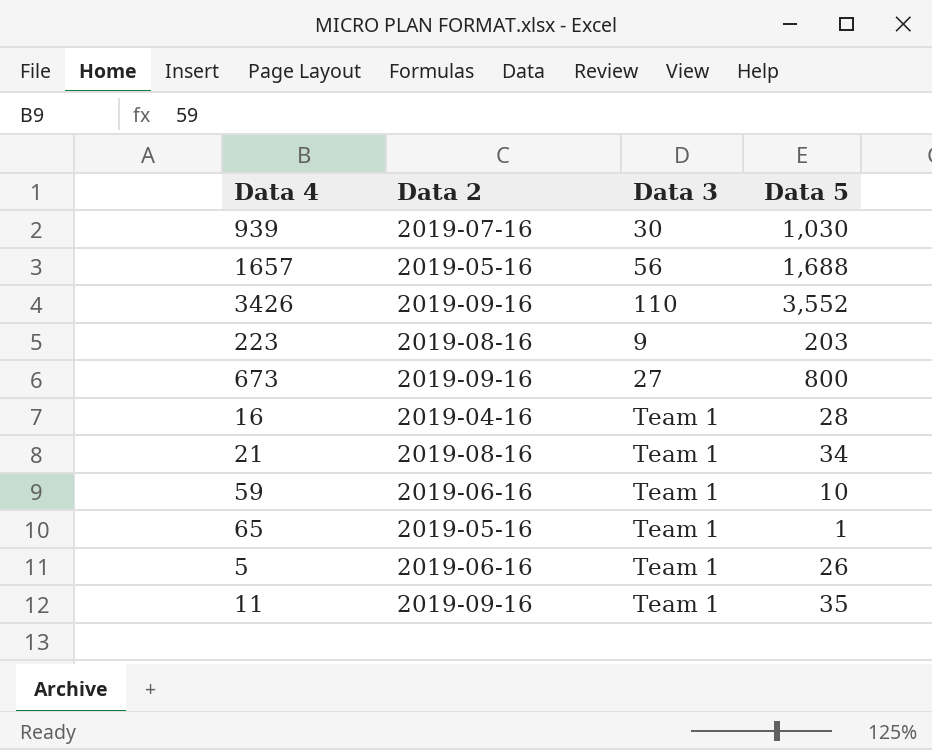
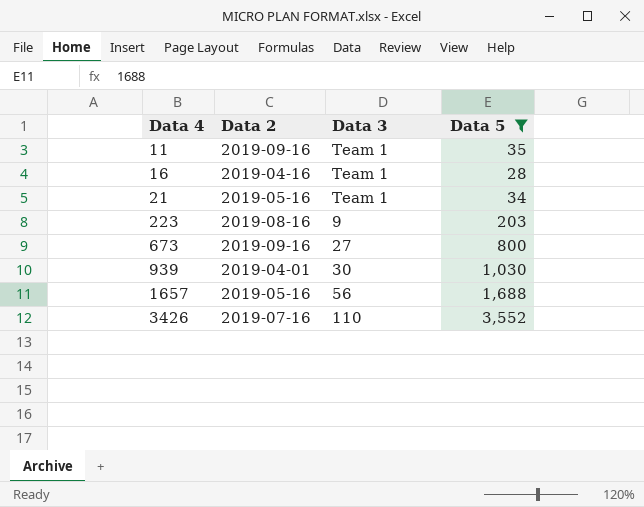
filter: none -> Data 5 >= 28
row order: none -> Data 4 ascending
21 | Data 2: 2019-08-16 -> 2019-05-16
939 | Data 2: 2019-07-16 -> 2019-04-01
3426 | Data 2: 2019-09-16 -> 2019-07-16

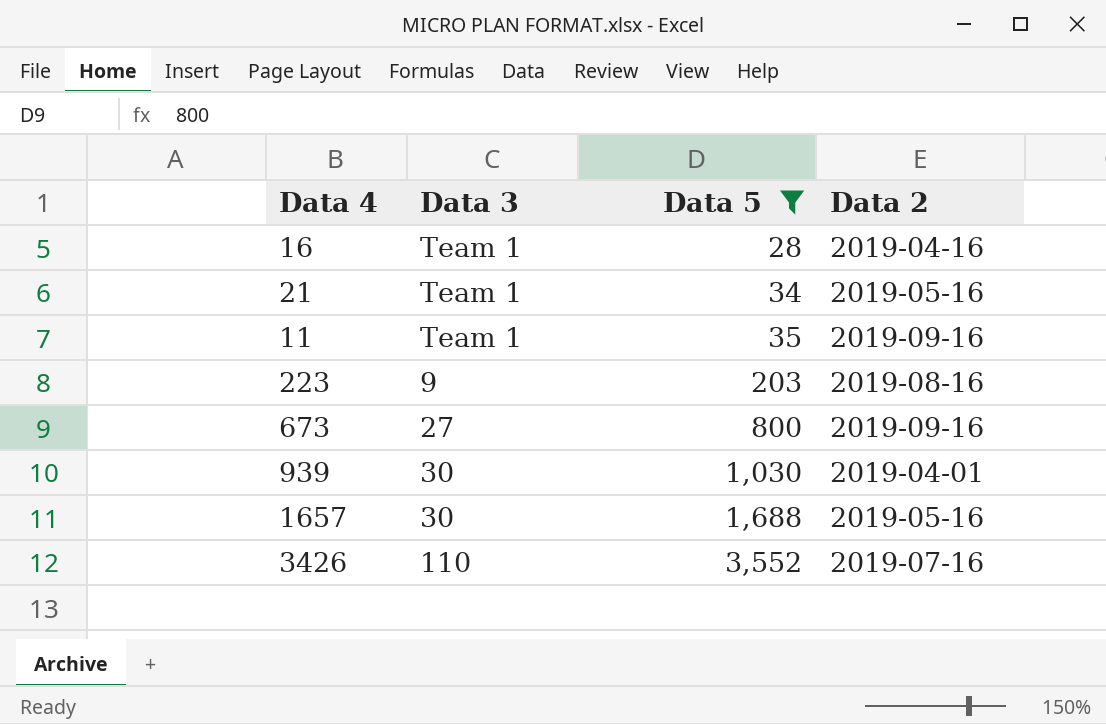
row order: Data 4 ascending -> Data 5 ascending
column Data 2 | position: 2 -> 4
1657 | Data 3: 56 -> 30

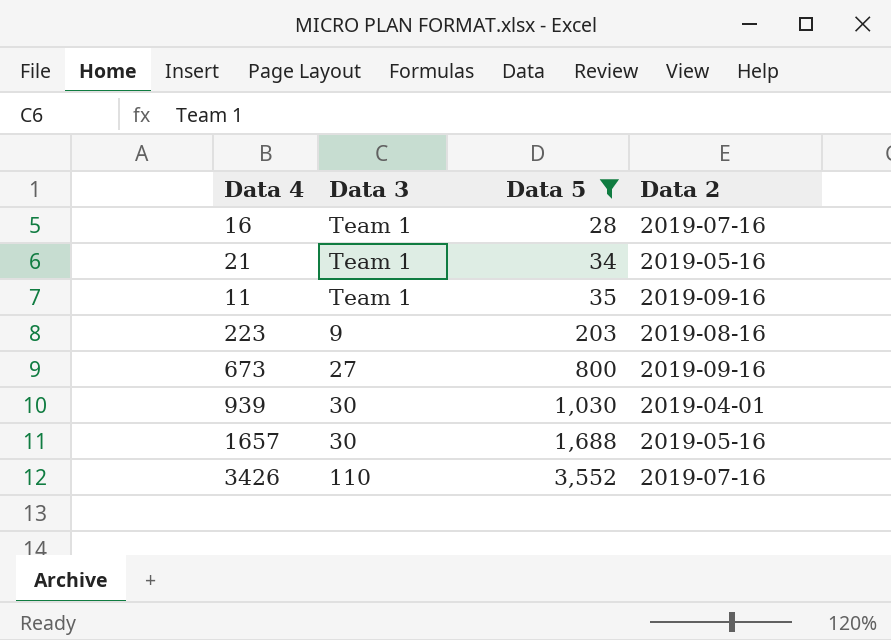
16 | Data 2: 2019-04-16 -> 2019-07-16

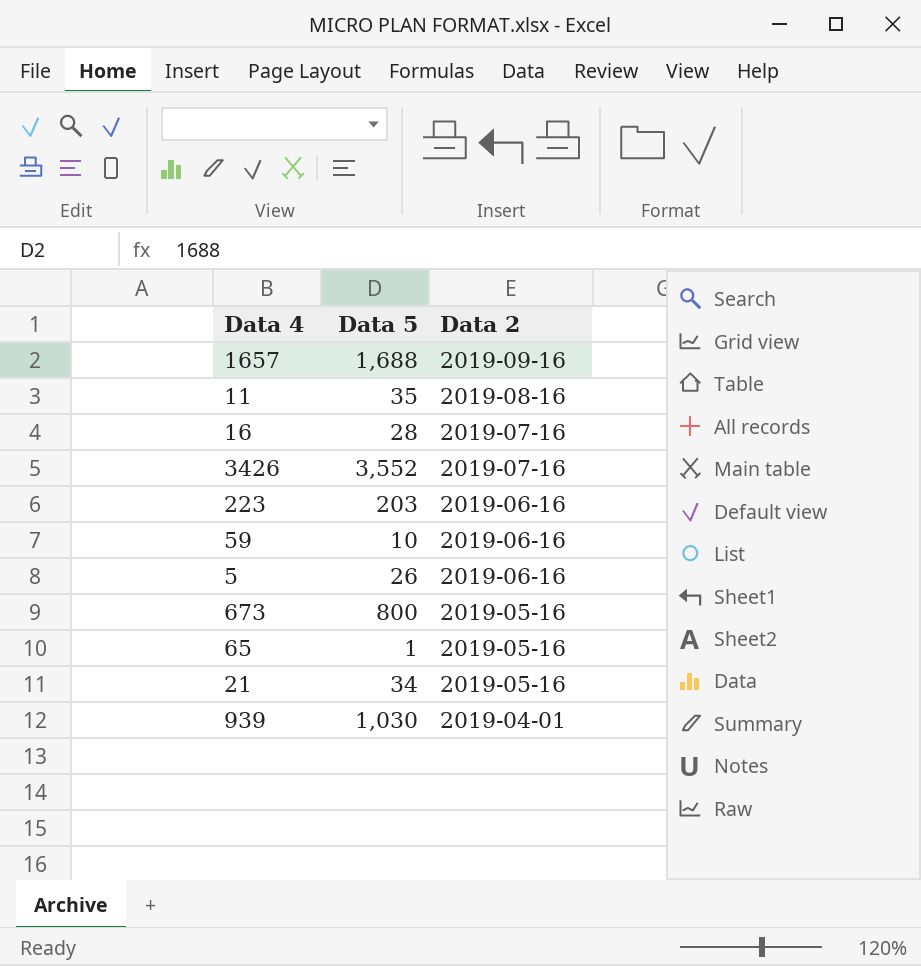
filter: Data 5 >= 28 -> none
row order: Data 5 ascending -> Data 2 descending
column Data 3 | position: 2 -> none
1657 | Data 2: 2019-05-16 -> 2019-09-16
11 | Data 2: 2019-09-16 -> 2019-08-16
223 | Data 2: 2019-08-16 -> 2019-06-16
673 | Data 2: 2019-09-16 -> 2019-05-16

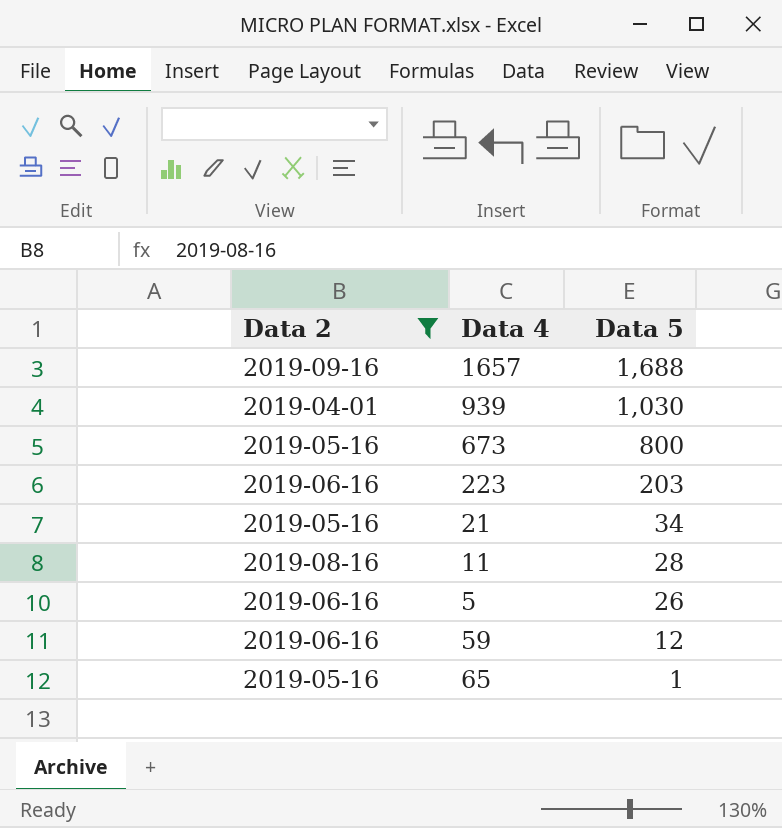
filter: none -> Data 2 != 2019-07-16
row order: Data 2 descending -> Data 5 descending
column Data 2 | position: 3 -> 1
11 | Data 5: 35 -> 28
59 | Data 5: 10 -> 12

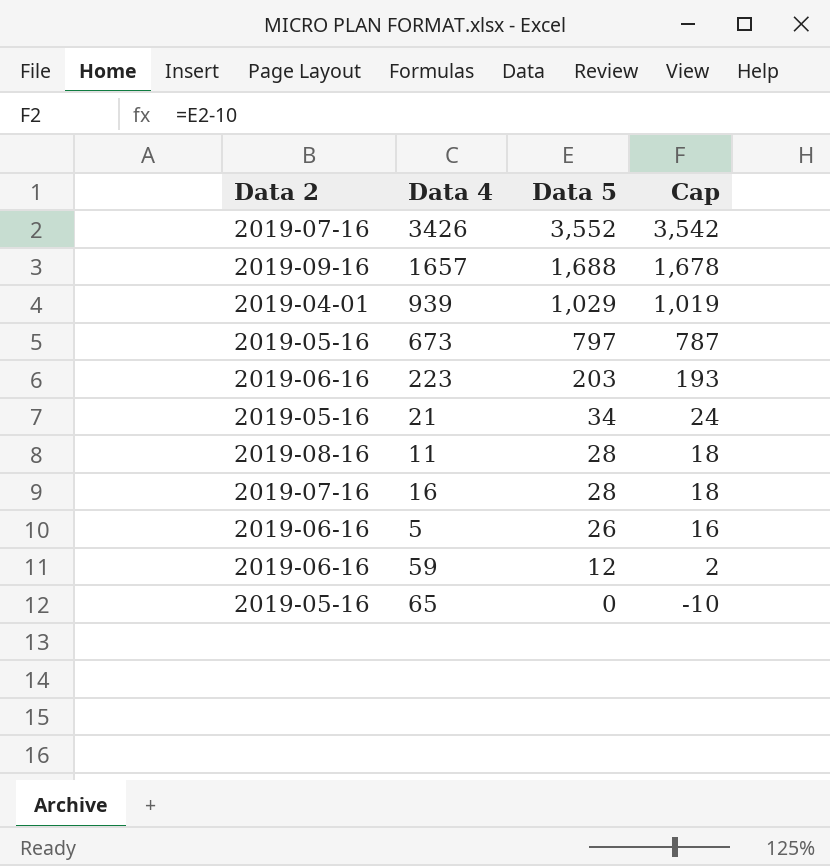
filter: Data 2 != 2019-07-16 -> none
column Cap | formula: none -> [Data 5] - 10
939 | Data 5: 1,030 -> 1,029
673 | Data 5: 800 -> 797
65 | Data 5: 1 -> 0

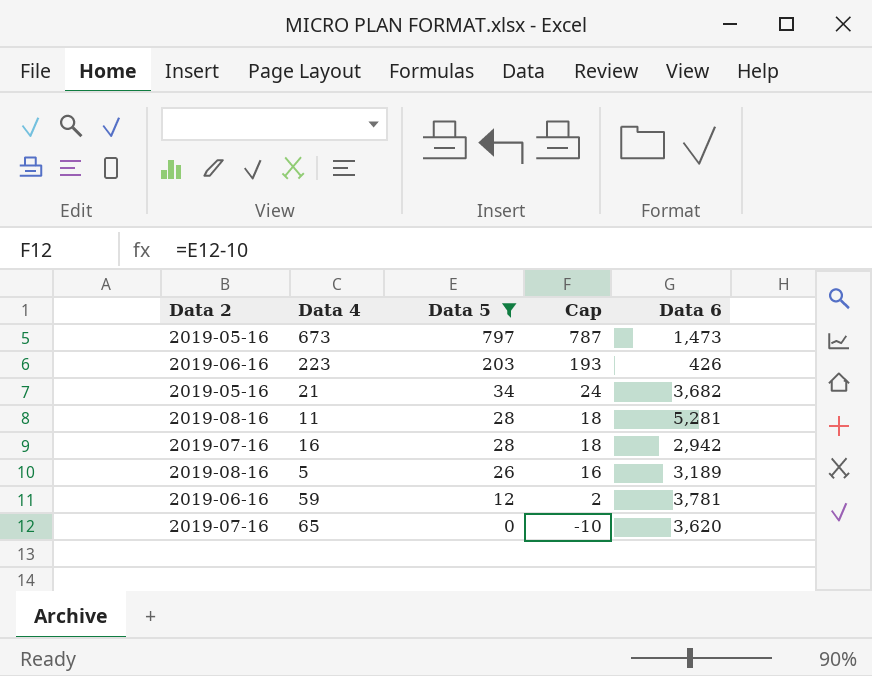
filter: none -> Data 5 <= 797
column Data 6 | position: none -> 5
5 | Data 2: 2019-06-16 -> 2019-08-16
65 | Data 2: 2019-05-16 -> 2019-07-16

